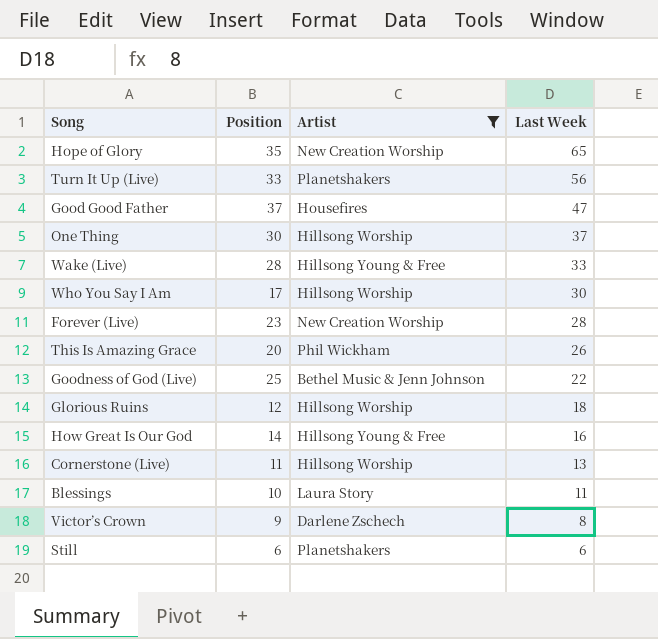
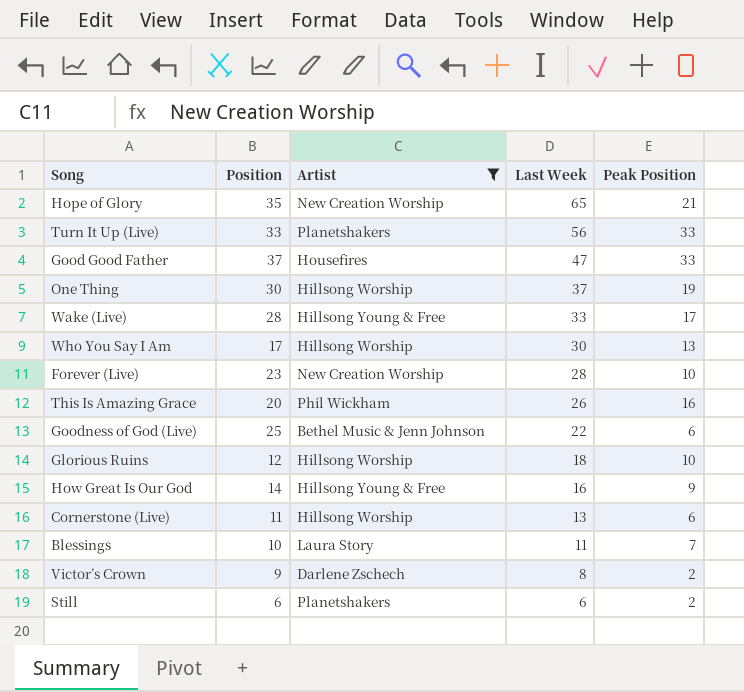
column Peak Position | position: none -> 5

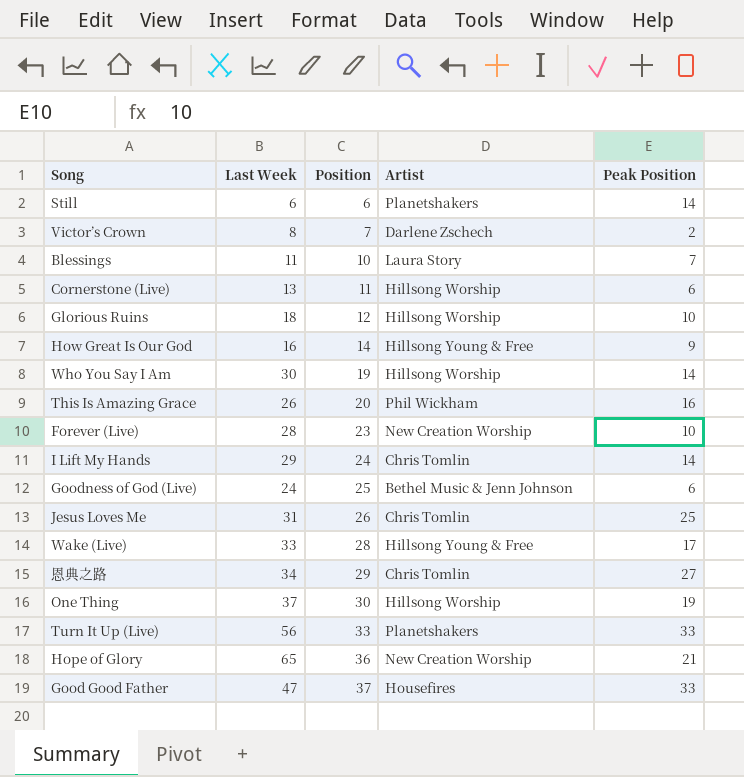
filter: Artist != Chris Tomlin -> none
row order: Last Week descending -> Position ascending
column Last Week | position: 4 -> 2
Still | Peak Position: 2 -> 14
Victor’s Crown | Position: 9 -> 7
Who You Say I Am | Position: 17 -> 19
Who You Say I Am | Peak Position: 13 -> 14
Goodness of God (Live) | Last Week: 22 -> 24
Hope of Glory | Position: 35 -> 36

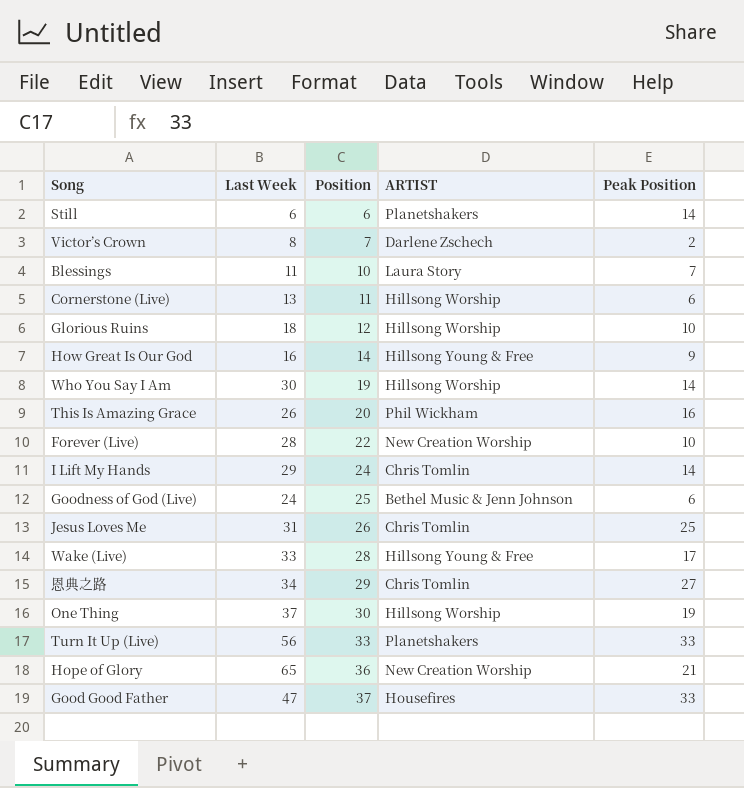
column name: Artist -> ARTIST
Forever (Live) | Position: 23 -> 22

